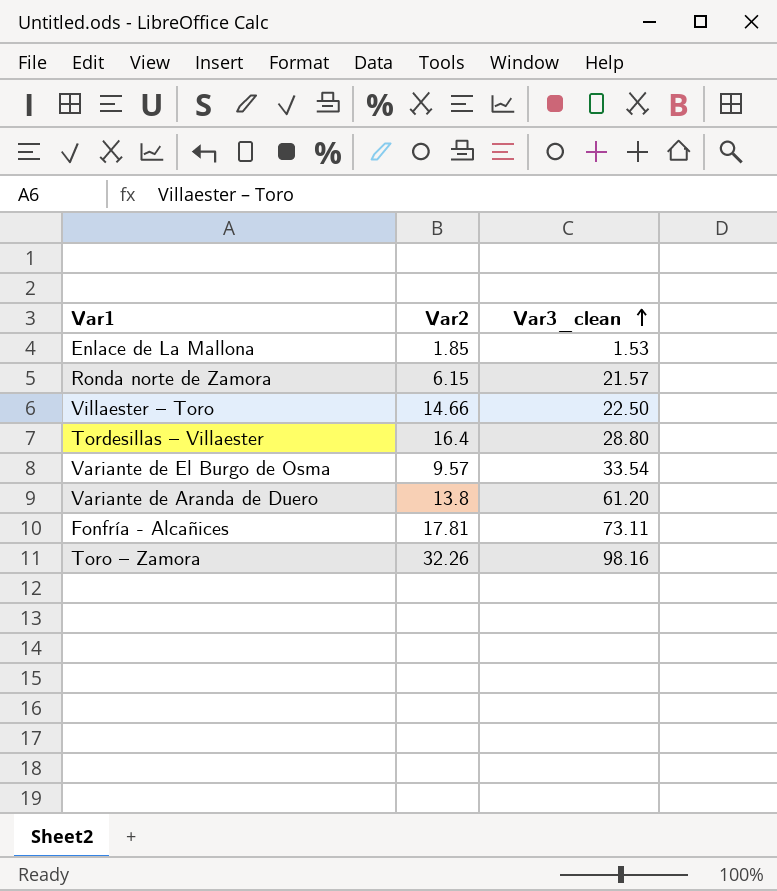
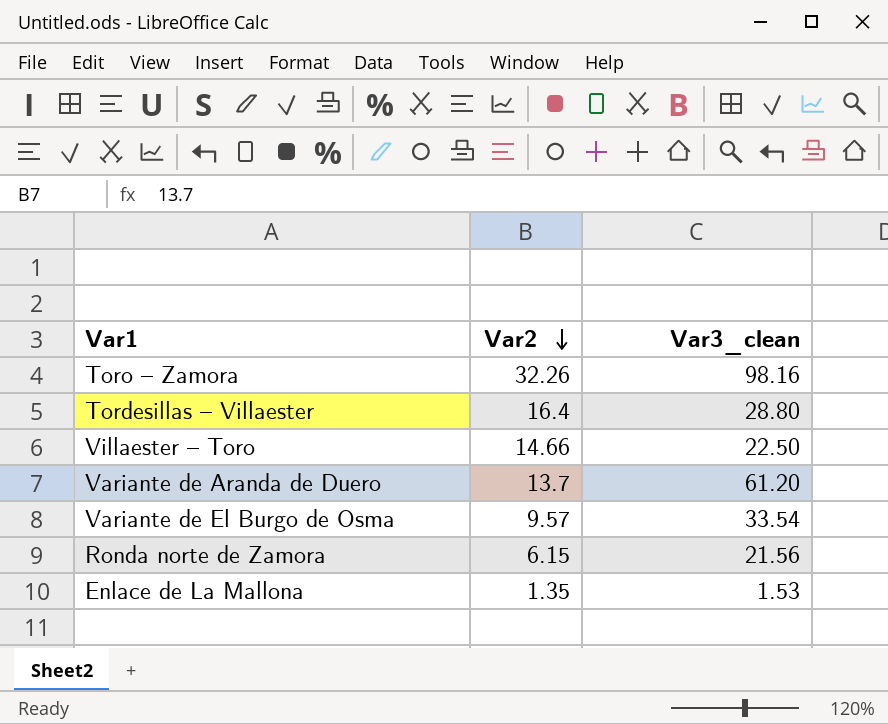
row order: Var3_clean ascending -> Var2 descending
row Fonfría - Alcañices: 17.81 | 73.11 -> none
Variante de Aranda de Duero | Var2: 13.8 -> 13.7
Ronda norte de Zamora | Var3_clean: 21.57 -> 21.56
Enlace de La Mallona | Var2: 1.85 -> 1.35

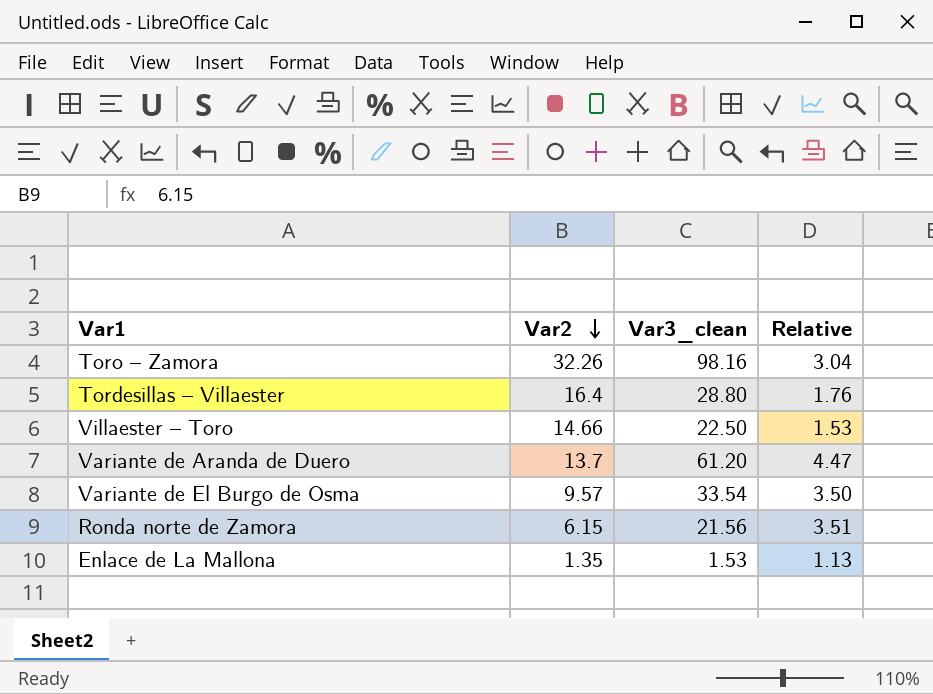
column Relative | formula: none -> [Var3_clean] / [Var2]

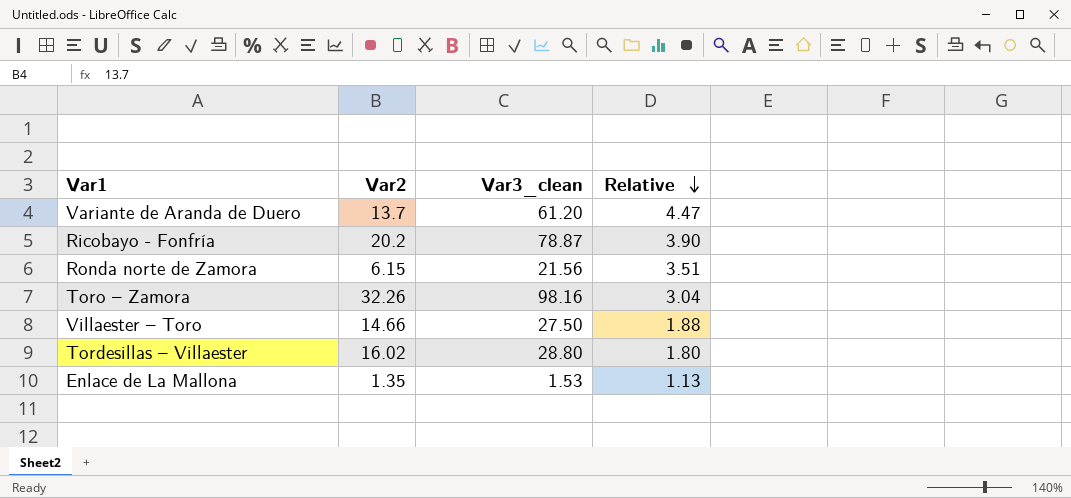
row order: Var2 descending -> Relative descending
row Variante de El Burgo de Osma: 9.57 | 33.54 | 3.50 -> none
row Ricobayo - Fonfría: none -> 20.2 | 78.87 | 3.90
Villaester – Toro | Var3_clean: 22.50 -> 27.50
Villaester – Toro | Relative: 1.53 -> 1.88
Tordesillas – Villaester | Var2: 16.4 -> 16.02
Tordesillas – Villaester | Relative: 1.76 -> 1.80

